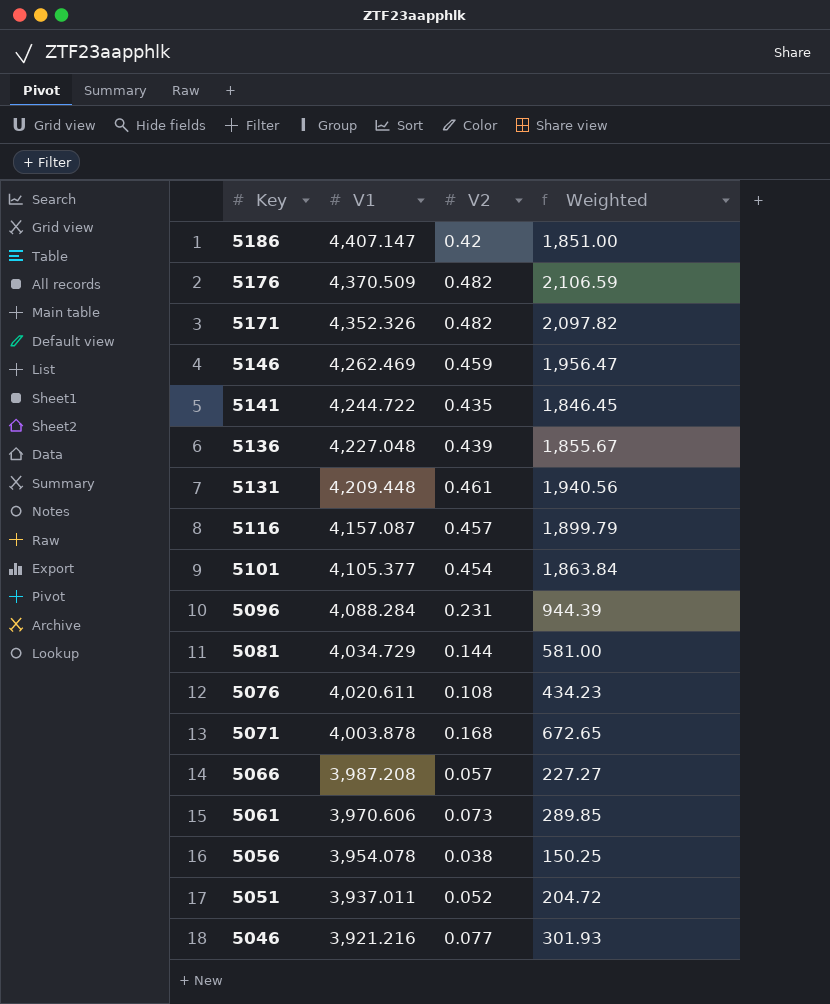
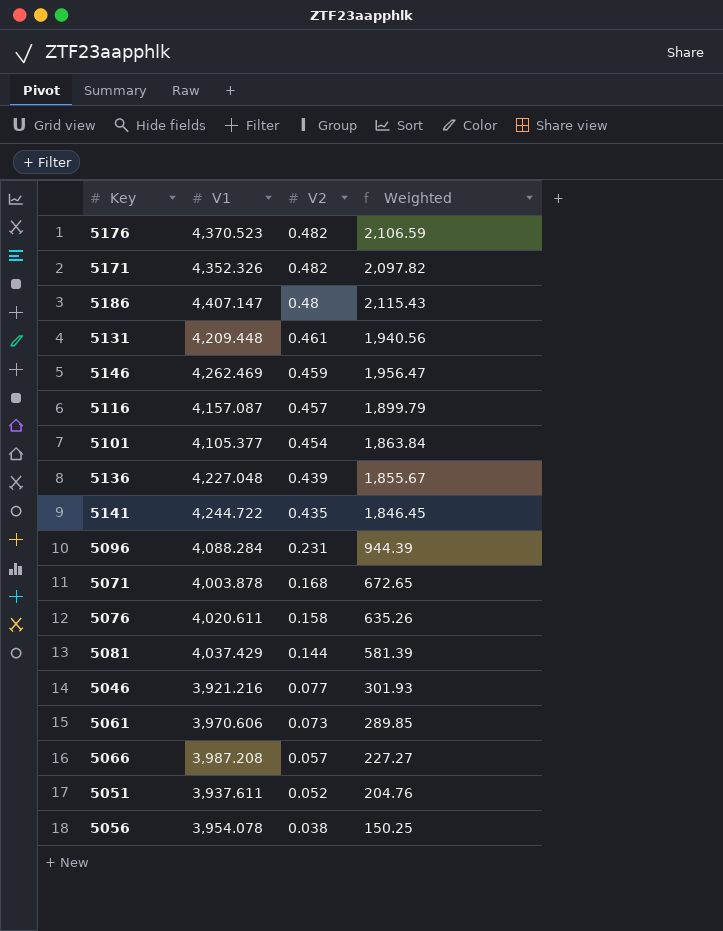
row order: Key descending -> V2 descending
5176 | V1: 4,370.509 -> 4,370.523
5186 | V2: 0.42 -> 0.48
5186 | Weighted: 1,851.00 -> 2,115.43
5076 | V2: 0.108 -> 0.158
5076 | Weighted: 434.23 -> 635.26
5081 | V1: 4,034.729 -> 4,037.429
5081 | Weighted: 581.00 -> 581.39
5051 | V1: 3,937.011 -> 3,937.611
5051 | Weighted: 204.72 -> 204.76

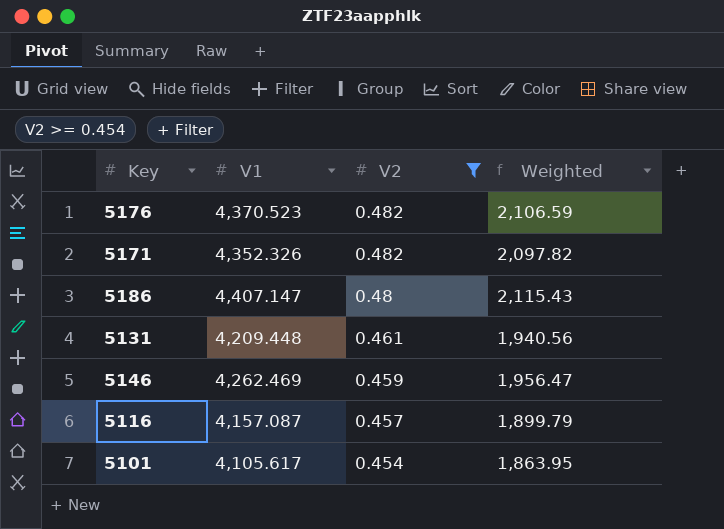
filter: none -> V2 >= 0.454
5101 | V1: 4,105.377 -> 4,105.617
5101 | Weighted: 1,863.84 -> 1,863.95

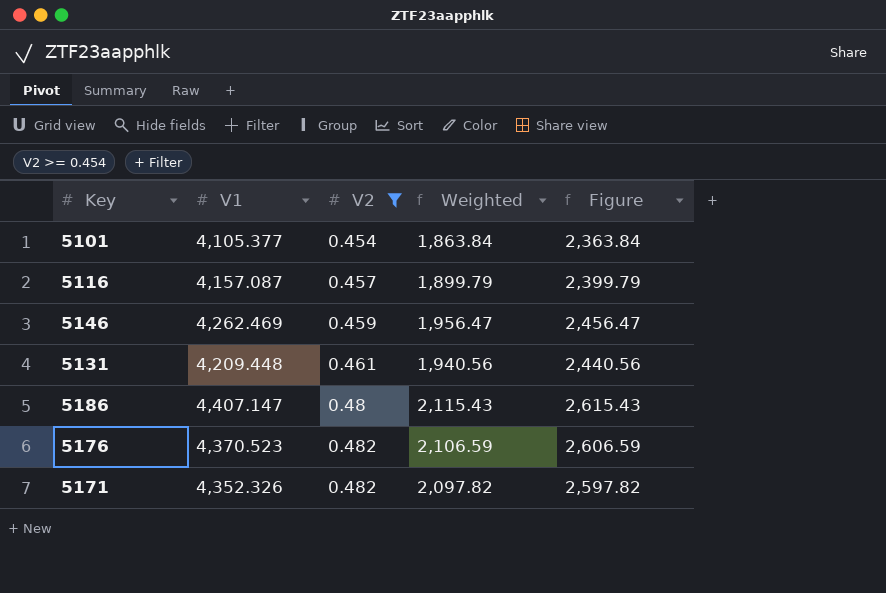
row order: V2 descending -> V2 ascending
column Figure | formula: none -> [Weighted] + 500
5101 | V1: 4,105.617 -> 4,105.377
5101 | Weighted: 1,863.95 -> 1,863.84

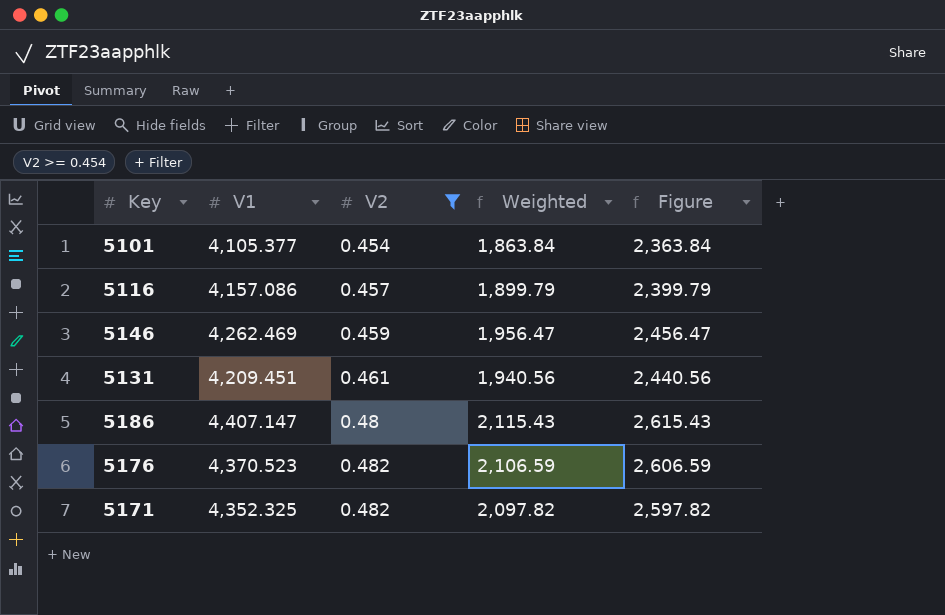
5116 | V1: 4,157.087 -> 4,157.086
5131 | V1: 4,209.448 -> 4,209.451
5171 | V1: 4,352.326 -> 4,352.325

